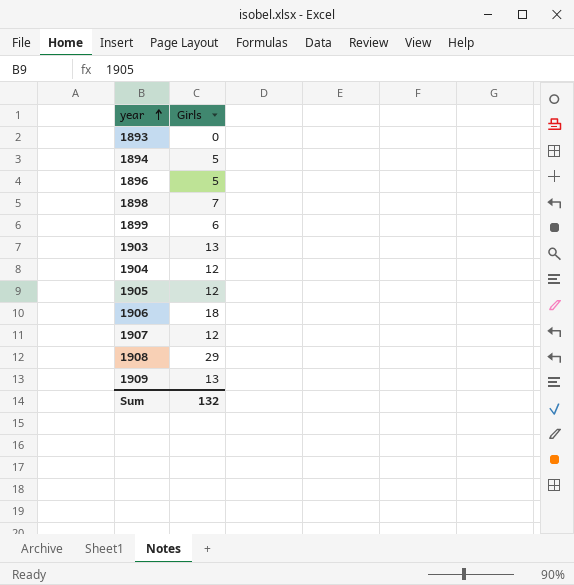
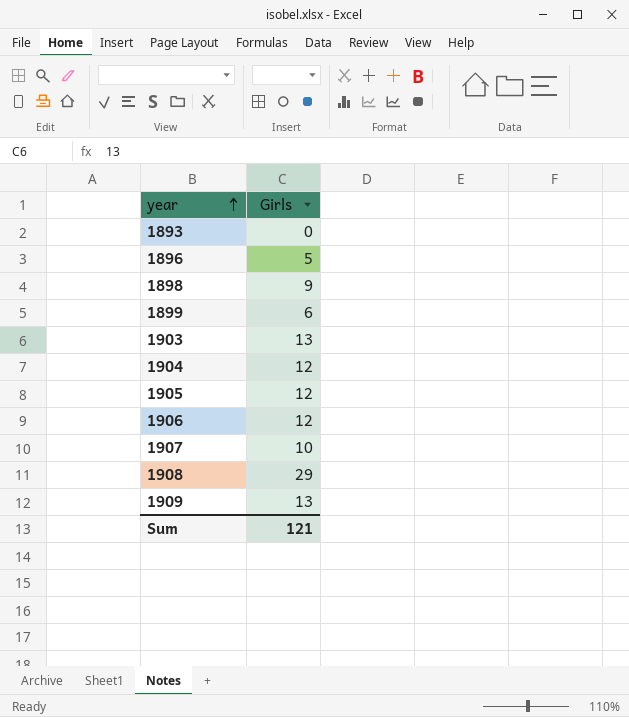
row 1894: 5 -> none
1898 | Girls: 7 -> 9
1906 | Girls: 18 -> 12
1907 | Girls: 12 -> 10
Sum | Girls: 132 -> 121

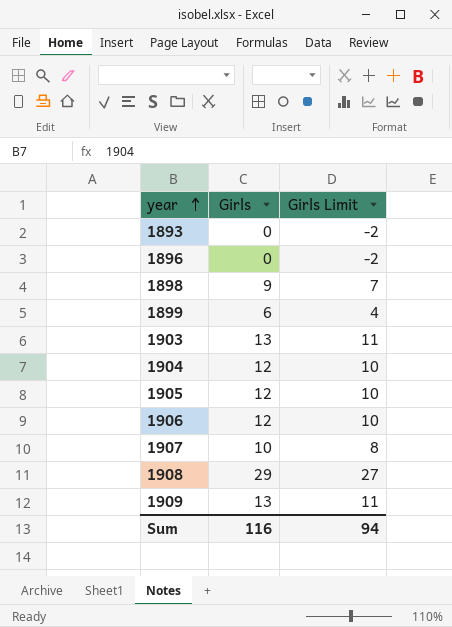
column Girls Limit | formula: none -> [Girls] - 2
1896 | Girls: 5 -> 0
Sum | Girls: 121 -> 116

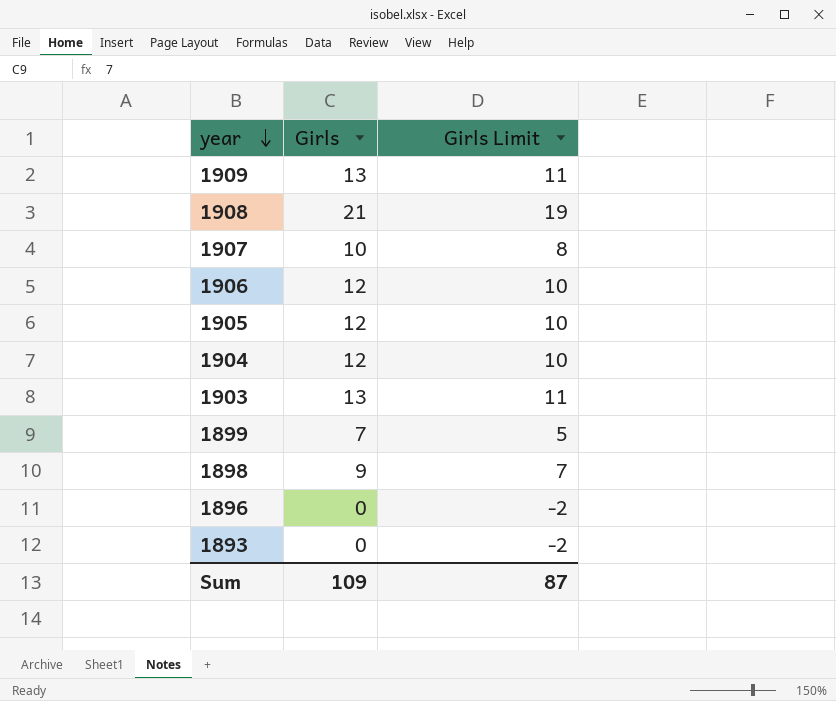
row order: year ascending -> year descending
1908 | Girls: 29 -> 21
1908 | Girls Limit: 27 -> 19
1899 | Girls: 6 -> 7
1899 | Girls Limit: 4 -> 5
Sum | Girls: 116 -> 109
Sum | Girls Limit: 94 -> 87

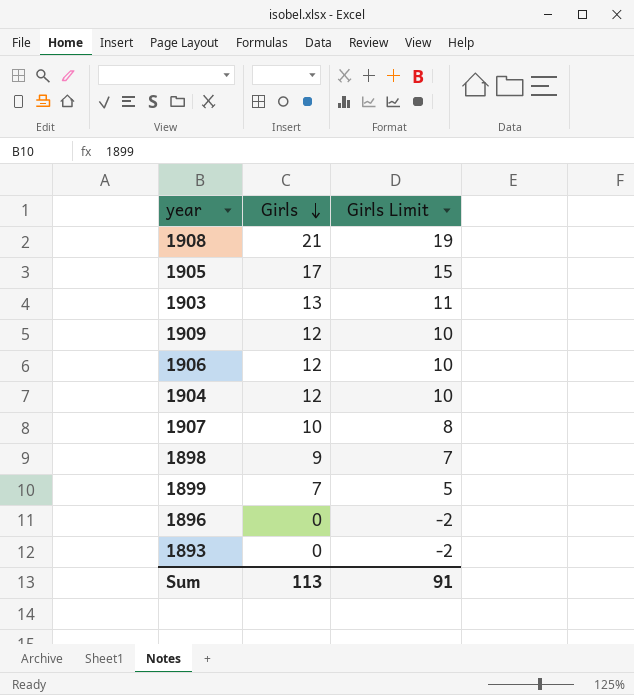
row order: year descending -> Girls descending
1905 | Girls: 12 -> 17
1905 | Girls Limit: 10 -> 15
1909 | Girls: 13 -> 12
1909 | Girls Limit: 11 -> 10
Sum | Girls: 109 -> 113
Sum | Girls Limit: 87 -> 91

